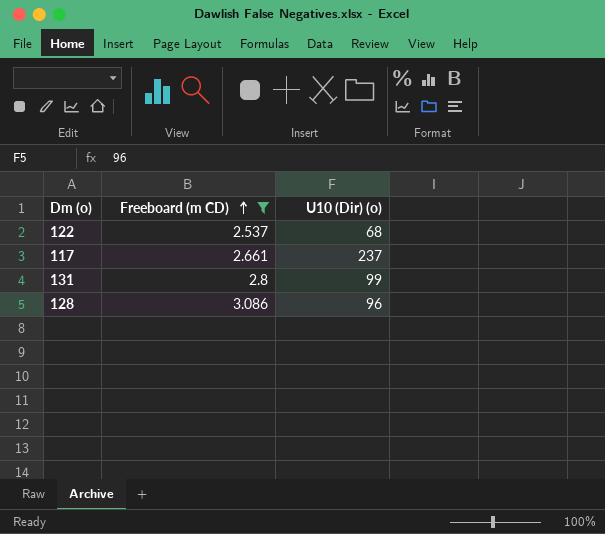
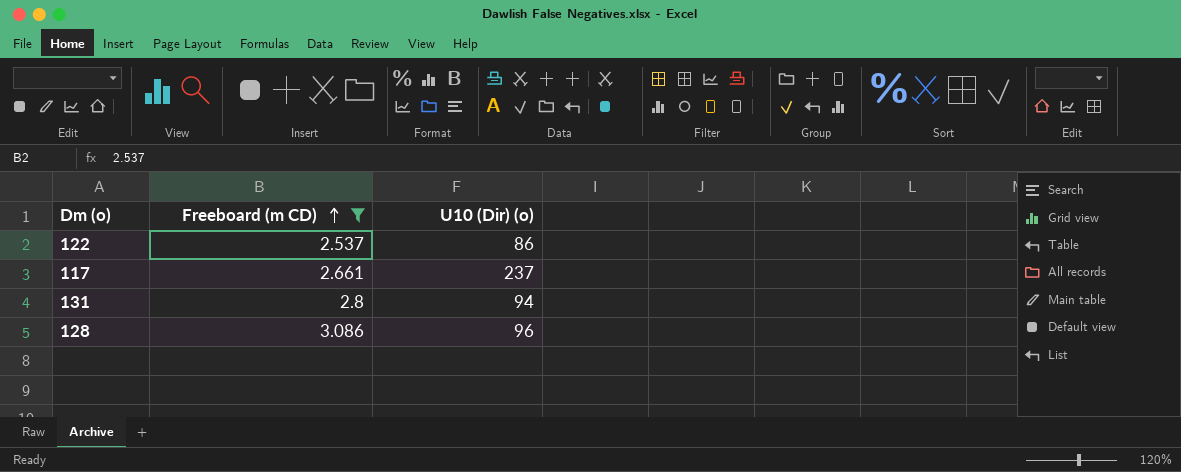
122 | U10 (Dir) (o): 68 -> 86
131 | U10 (Dir) (o): 99 -> 94

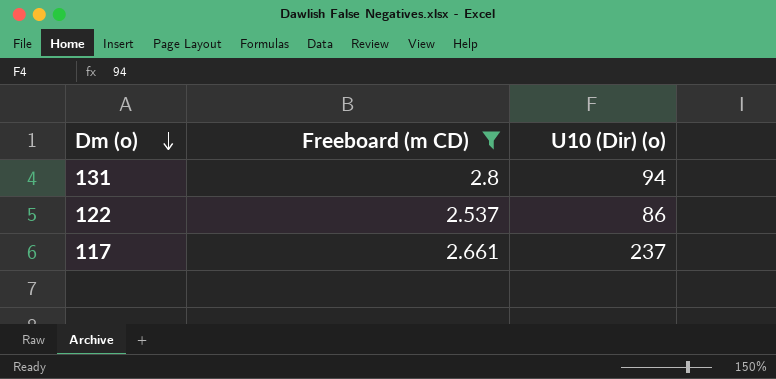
row order: Freeboard (m CD) ascending -> Dm (o) descending
row 128: 3.086 | 96 -> none

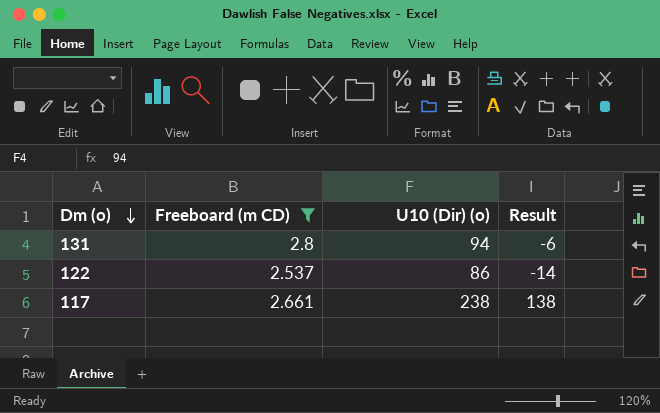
column Result | formula: none -> [U10 (Dir) (o)] - 100
117 | U10 (Dir) (o): 237 -> 238

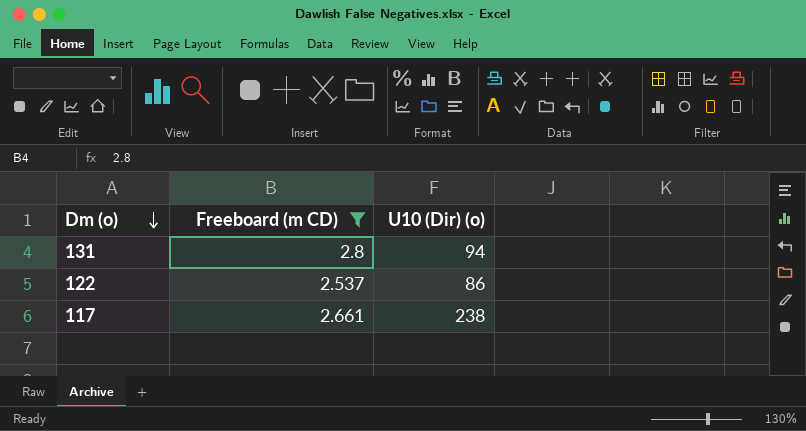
column Result | formula: [U10 (Dir) (o)] - 100 -> none

